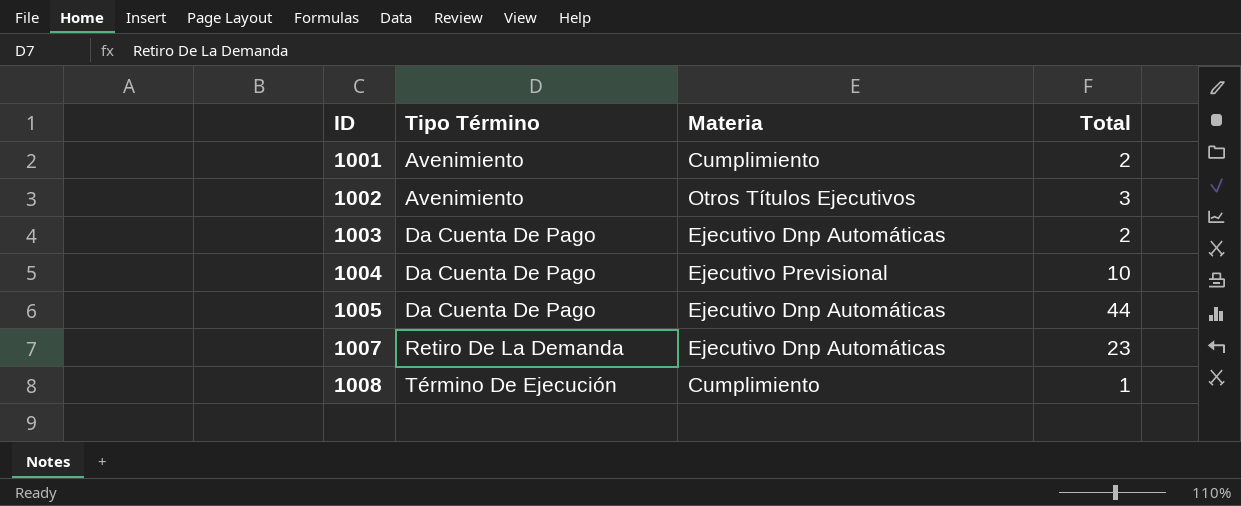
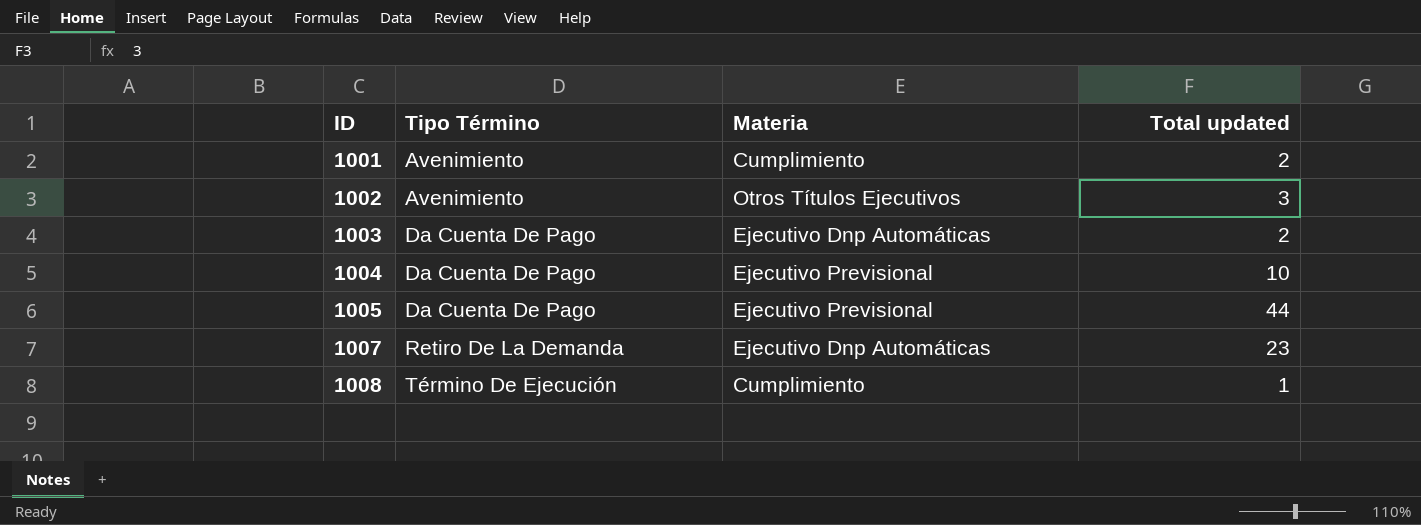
column name: Total -> Total updated
1005 | Materia: Ejecutivo Dnp Automáticas -> Ejecutivo Previsional

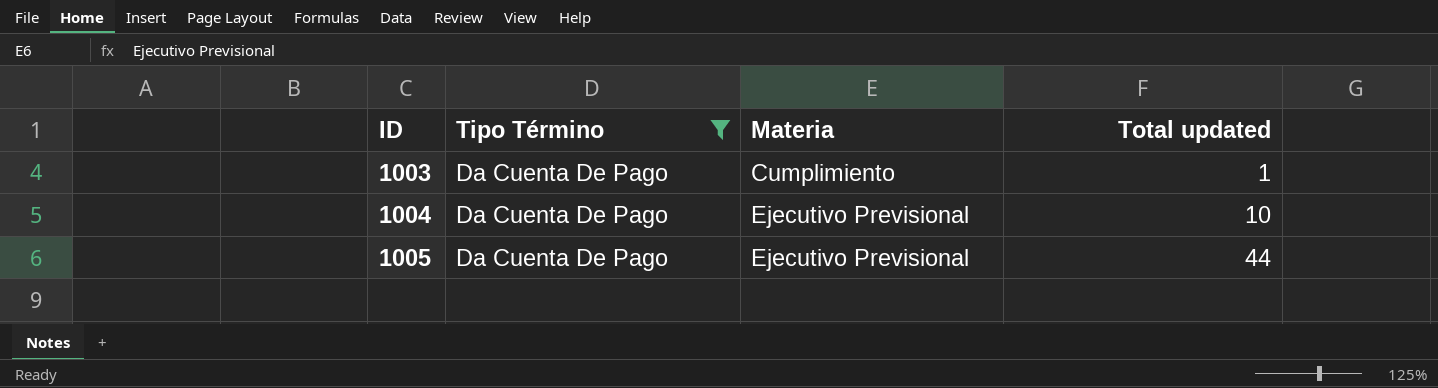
filter: none -> Tipo Término = Da Cuenta De Pago
1003 | Materia: Ejecutivo Dnp Automáticas -> Cumplimiento
1003 | Total updated: 2 -> 1

